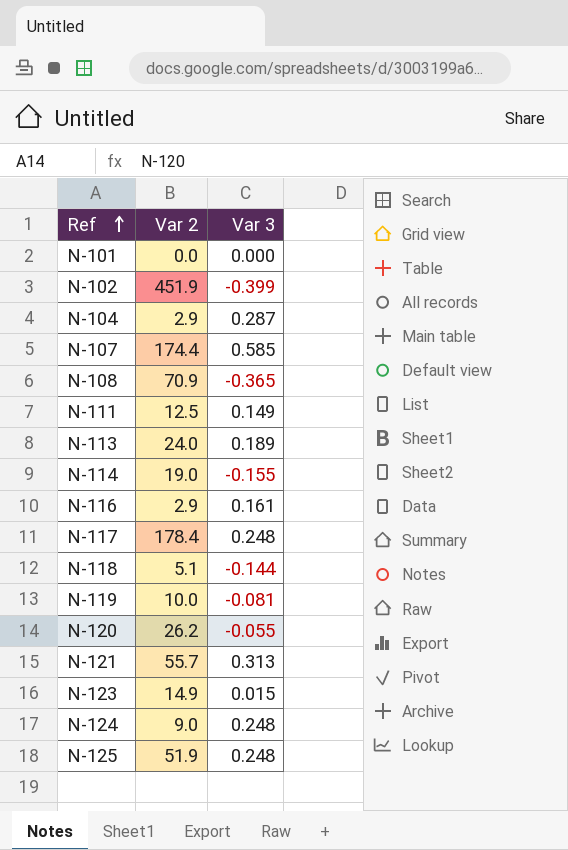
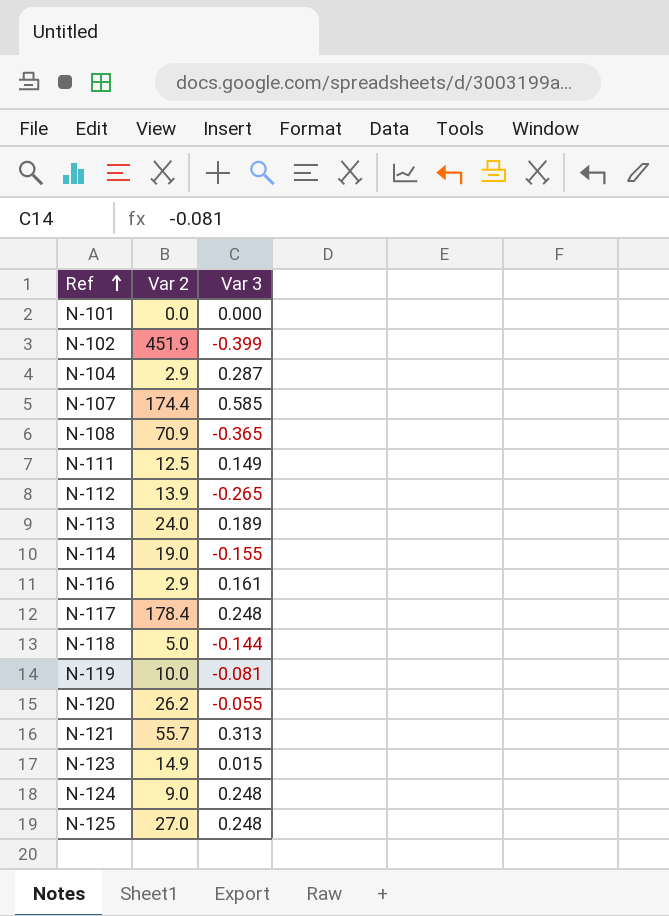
row N-112: none -> 13.9 | -0.265
N-118 | Var 2: 5.1 -> 5.0
N-125 | Var 2: 51.9 -> 27.0

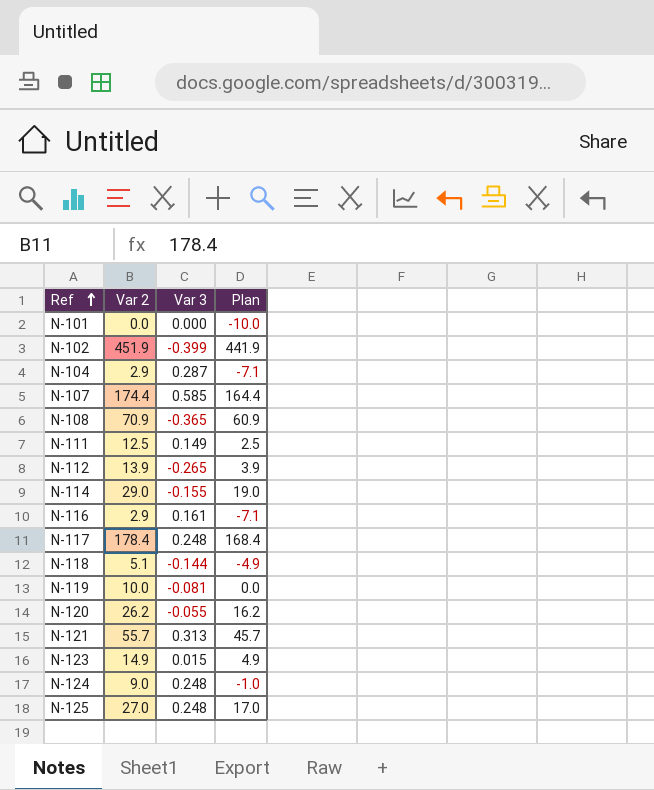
column Plan | formula: none -> [Var 2] - 10
row N-113: 24.0 | 0.189 -> none
N-114 | Var 2: 19.0 -> 29.0
N-118 | Var 2: 5.0 -> 5.1

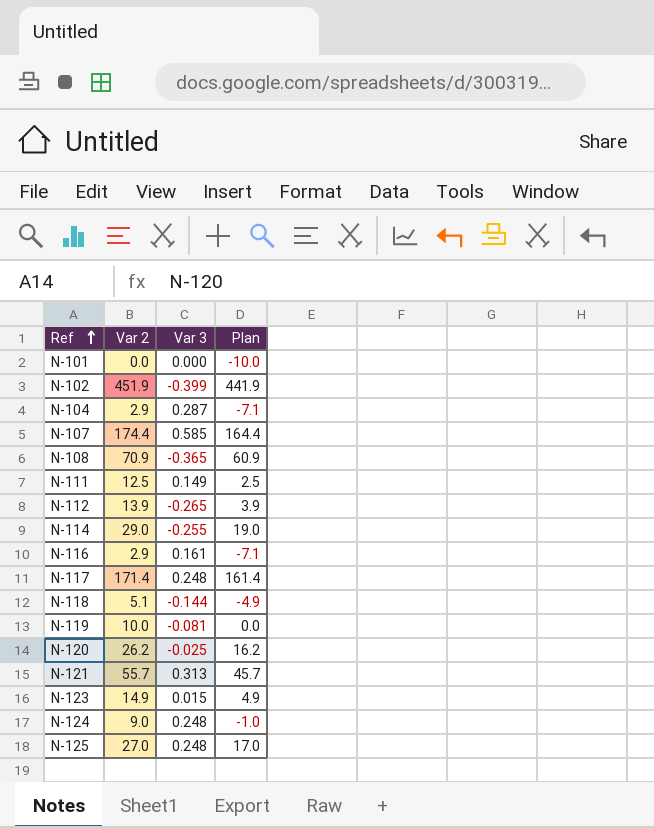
N-114 | Var 3: -0.155 -> -0.255
N-117 | Var 2: 178.4 -> 171.4
N-117 | Plan: 168.4 -> 161.4
N-120 | Var 3: -0.055 -> -0.025

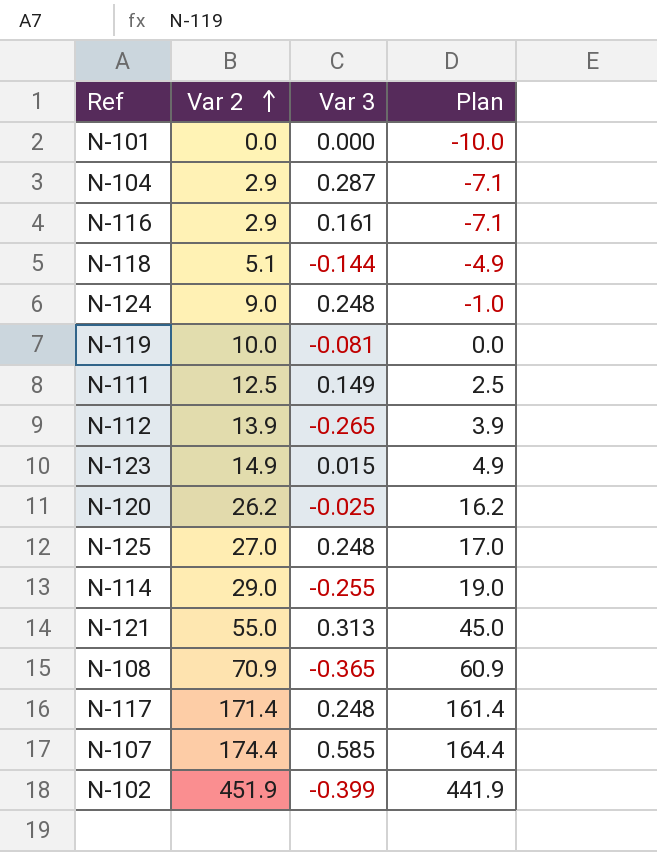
row order: Ref ascending -> Var 2 ascending
N-121 | Var 2: 55.7 -> 55.0
N-121 | Plan: 45.7 -> 45.0

